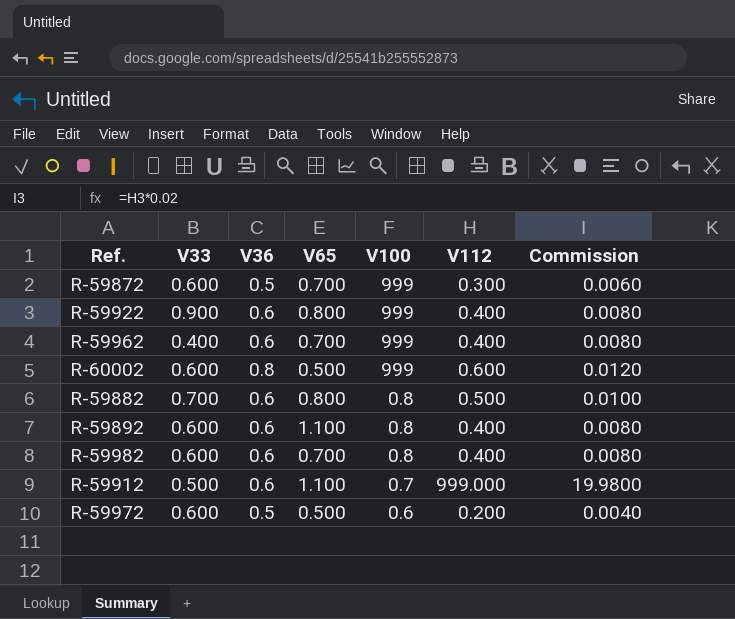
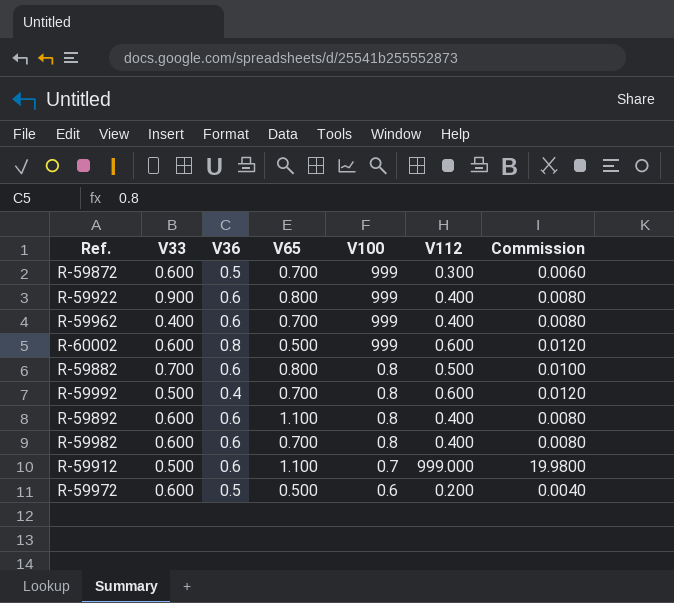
row R-59992: none -> 0.500 | 0.4 | 0.700 | 0.8 | 0.600 | 0.0120

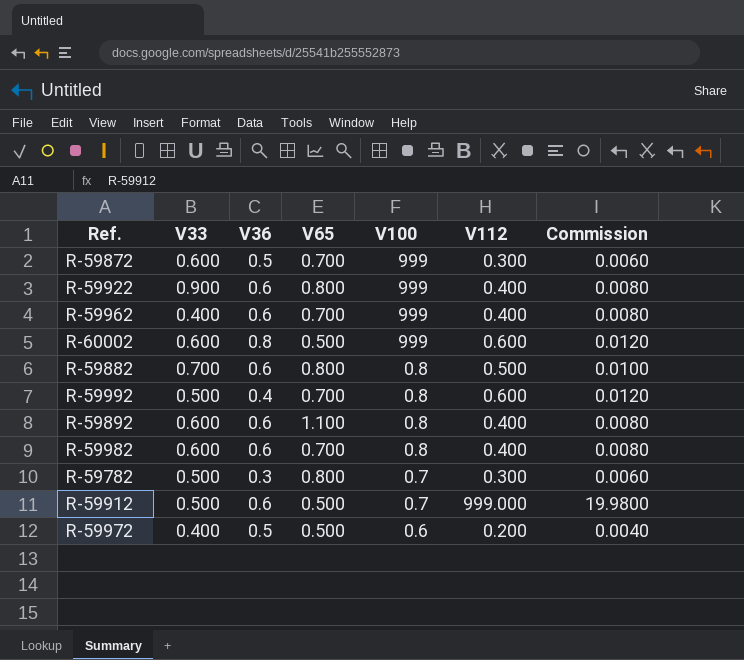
row R-59782: none -> 0.500 | 0.3 | 0.800 | 0.7 | 0.300 | 0.0060
R-59912 | V65: 1.100 -> 0.500
R-59972 | V33: 0.600 -> 0.400

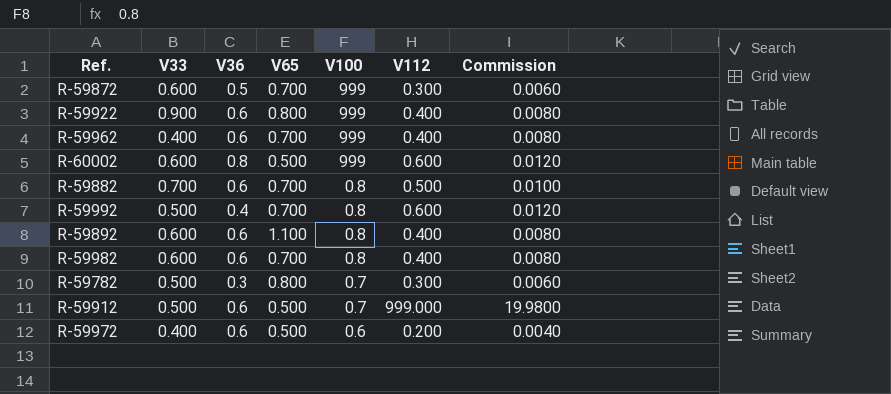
R-59882 | V65: 0.800 -> 0.700
R-59972 | V36: 0.5 -> 0.6

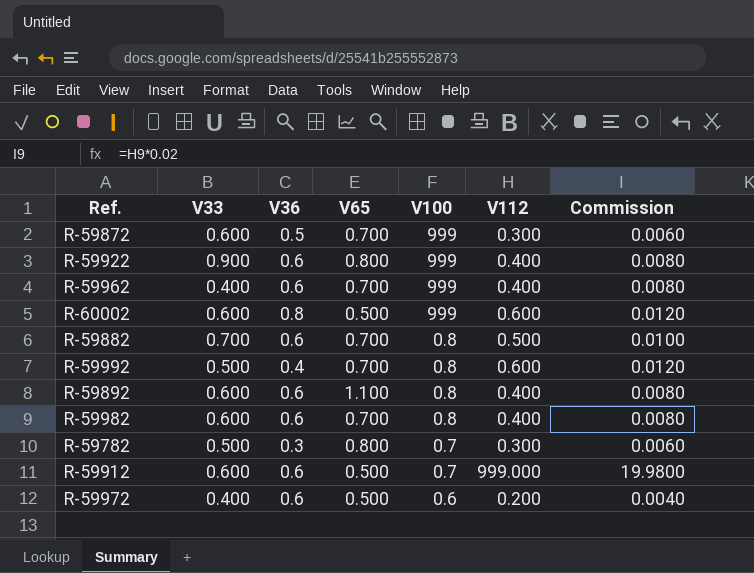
R-59912 | V33: 0.500 -> 0.600

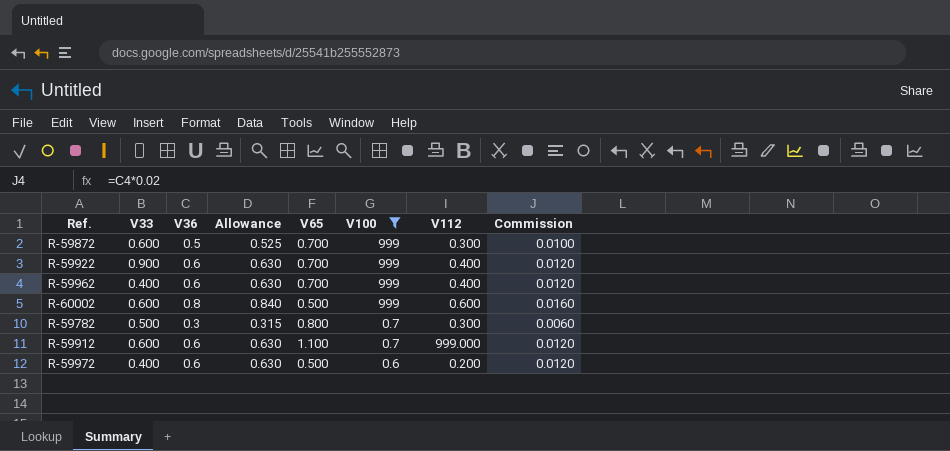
filter: none -> V100 != 0.8
column Allowance | formula: none -> [V36] * 1.05
column Commission | formula: [V112] * 0.02 -> [V36] * 0.02
R-59922 | V65: 0.800 -> 0.700
R-59912 | V65: 0.500 -> 1.100

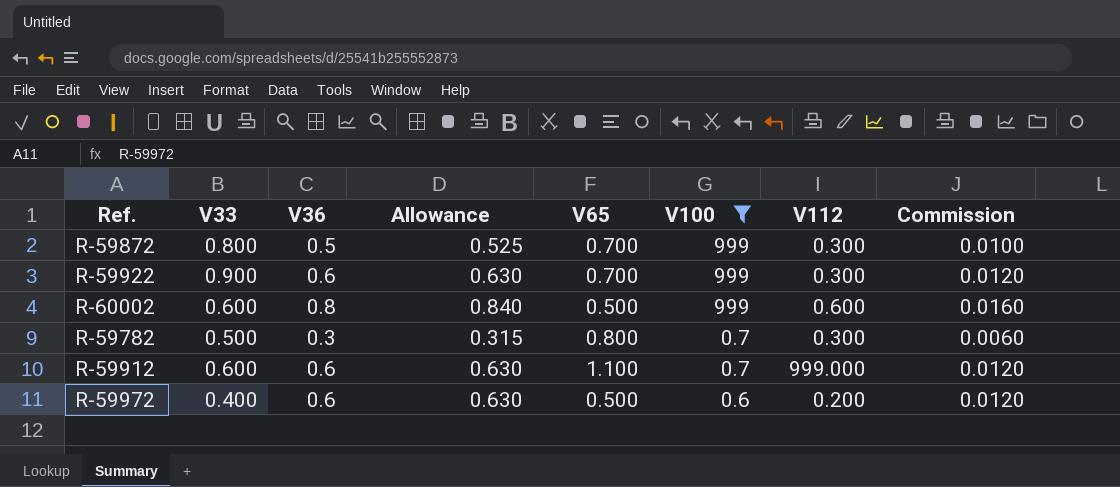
row R-59962: 0.400 | 0.6 | 0.630 | 0.700 | 999 | 0.400 | 0.0120 -> none
R-59872 | V33: 0.600 -> 0.800
R-59922 | V112: 0.400 -> 0.300

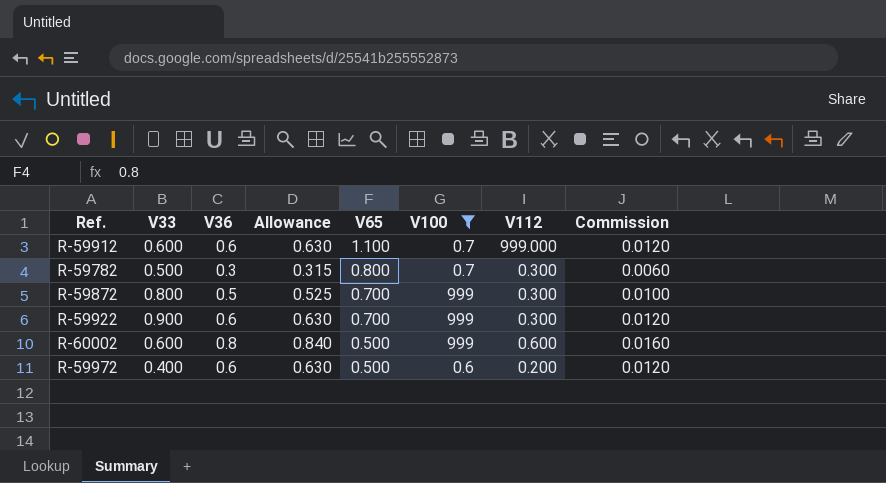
row order: V100 descending -> V65 descending

